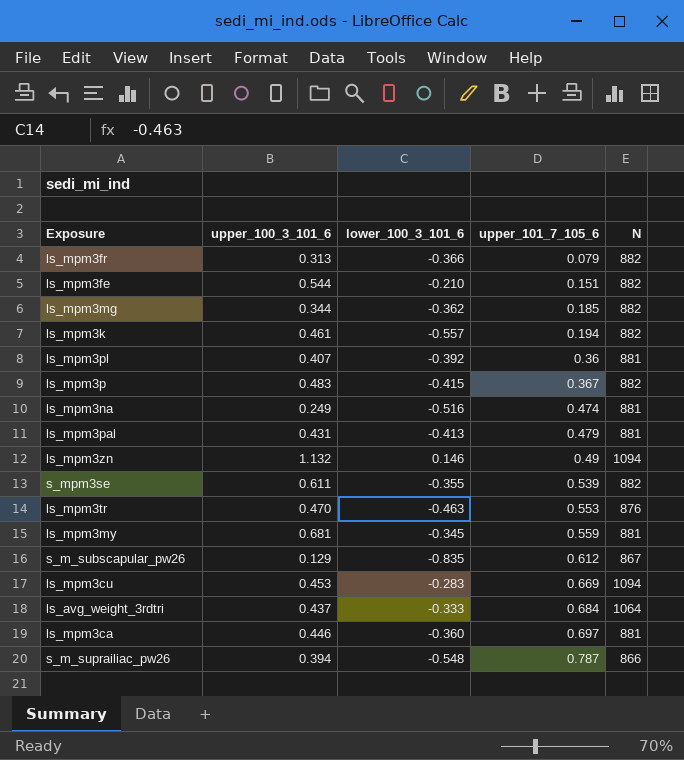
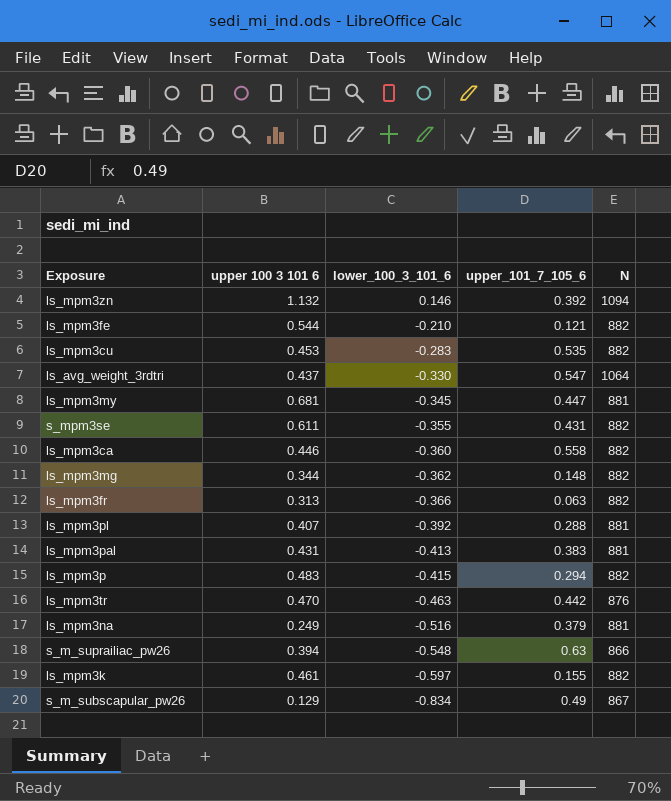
row order: upper_101_7_105_6 ascending -> lower_100_3_101_6 descending
column name: upper_100_3_101_6 -> upper 100 3 101 6
ls_mpm3zn | upper_101_7_105_6: 0.49 -> 0.392
ls_mpm3fe | upper_101_7_105_6: 0.151 -> 0.121
ls_mpm3cu | upper_101_7_105_6: 0.669 -> 0.535
ls_mpm3cu | N: 1094 -> 882
ls_avg_weight_3rdtri | lower_100_3_101_6: -0.333 -> -0.330
ls_avg_weight_3rdtri | upper_101_7_105_6: 0.684 -> 0.547
ls_mpm3my | upper_101_7_105_6: 0.559 -> 0.447
s_mpm3se | upper_101_7_105_6: 0.539 -> 0.431
ls_mpm3ca | upper_101_7_105_6: 0.697 -> 0.558
ls_mpm3ca | N: 881 -> 882
ls_mpm3mg | upper_101_7_105_6: 0.185 -> 0.148
ls_mpm3fr | upper_101_7_105_6: 0.079 -> 0.063
ls_mpm3pl | upper_101_7_105_6: 0.36 -> 0.288
ls_mpm3pal | upper_101_7_105_6: 0.479 -> 0.383
ls_mpm3p | upper_101_7_105_6: 0.367 -> 0.294
ls_mpm3tr | upper_101_7_105_6: 0.553 -> 0.442
ls_mpm3na | upper_101_7_105_6: 0.474 -> 0.379
s_m_suprailiac_pw26 | upper_101_7_105_6: 0.787 -> 0.63
ls_mpm3k | lower_100_3_101_6: -0.557 -> -0.597
ls_mpm3k | upper_101_7_105_6: 0.194 -> 0.155
s_m_subscapular_pw26 | lower_100_3_101_6: -0.835 -> -0.834
s_m_subscapular_pw26 | upper_101_7_105_6: 0.612 -> 0.49

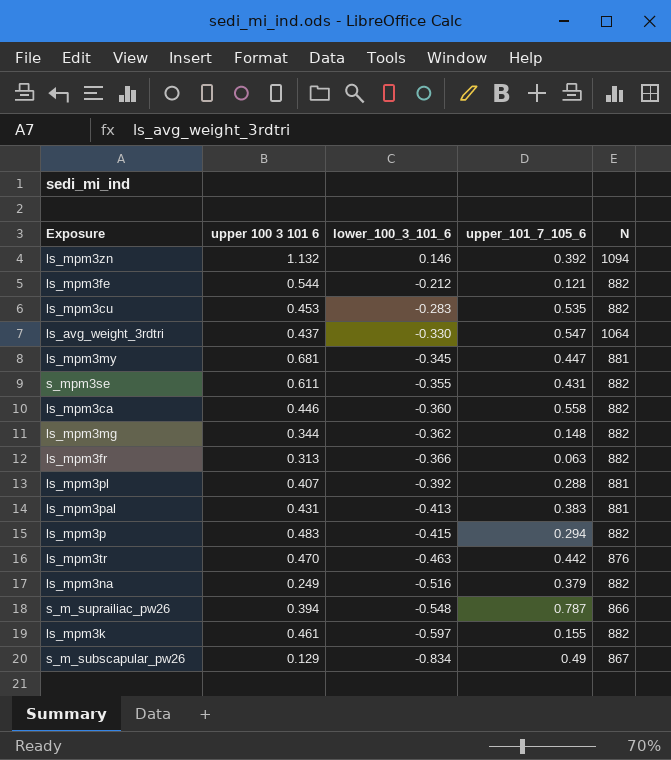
ls_mpm3fe | lower_100_3_101_6: -0.210 -> -0.212
ls_mpm3na | N: 881 -> 882
s_m_suprailiac_pw26 | upper_101_7_105_6: 0.63 -> 0.787

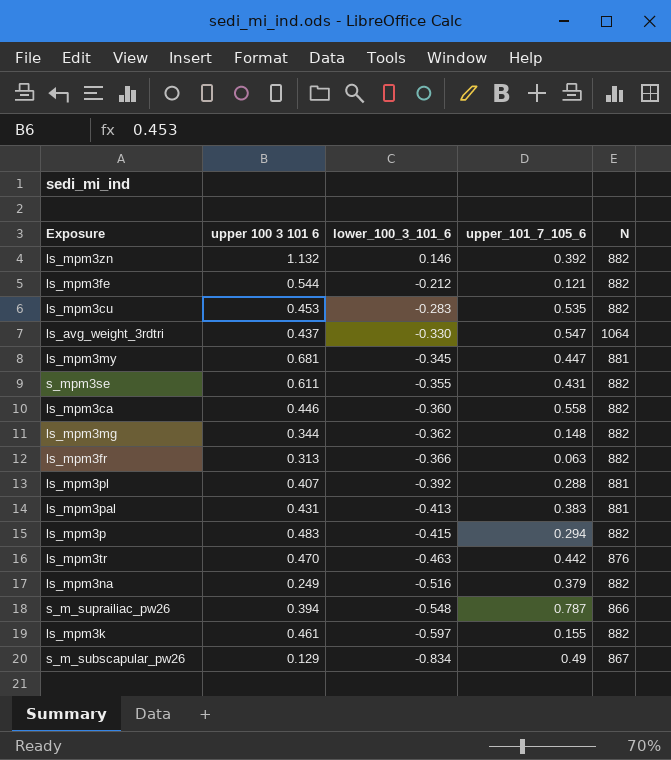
ls_mpm3zn | N: 1094 -> 882

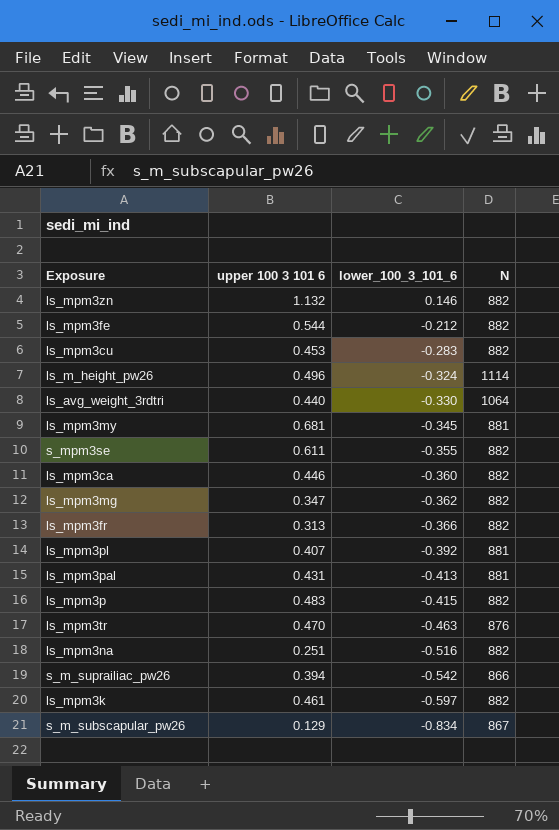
column upper_101_7_105_6 | position: 4 -> none
row ls_m_height_pw26: none -> 0.496 | -0.324 | 1114
ls_avg_weight_3rdtri | upper 100 3 101 6: 0.437 -> 0.440
ls_mpm3mg | upper 100 3 101 6: 0.344 -> 0.347
ls_mpm3na | upper 100 3 101 6: 0.249 -> 0.251
s_m_suprailiac_pw26 | lower_100_3_101_6: -0.548 -> -0.542

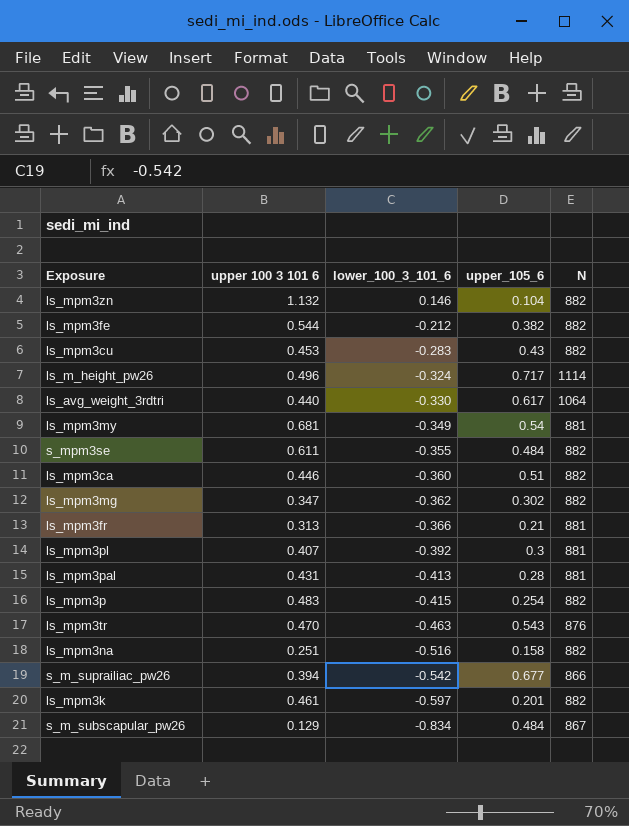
column upper_105_6 | position: none -> 4
ls_mpm3my | lower_100_3_101_6: -0.345 -> -0.349
ls_mpm3fr | N: 882 -> 881

